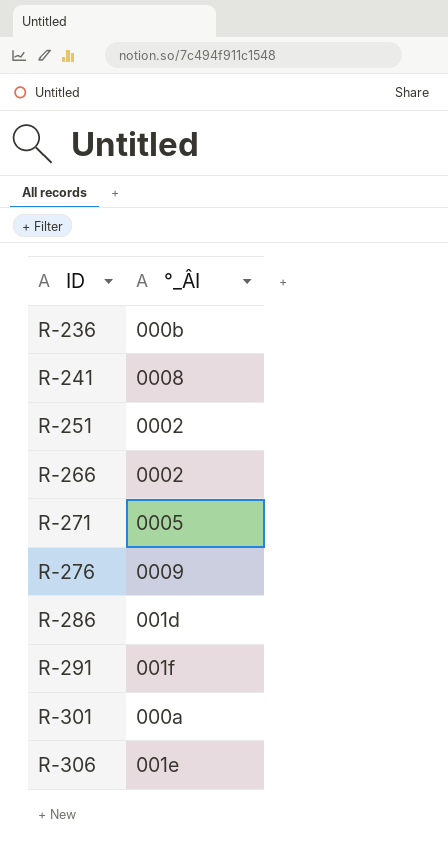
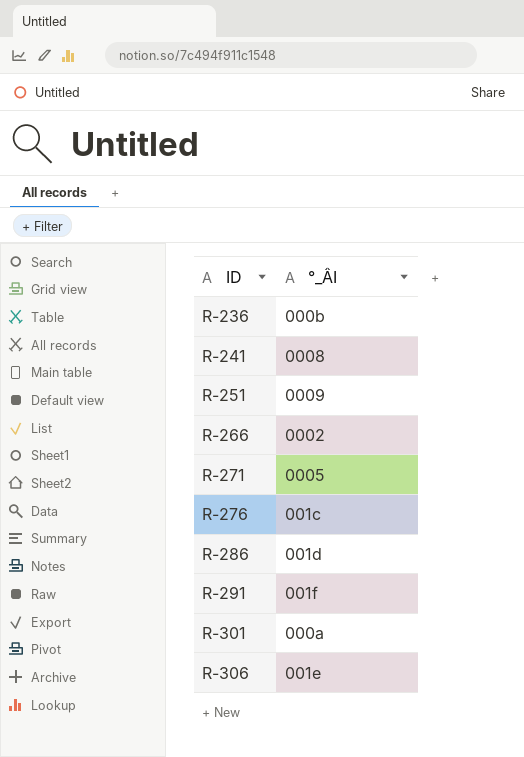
R-251 | °_ÂI: 0002 -> 0009
R-276 | °_ÂI: 0009 -> 001c

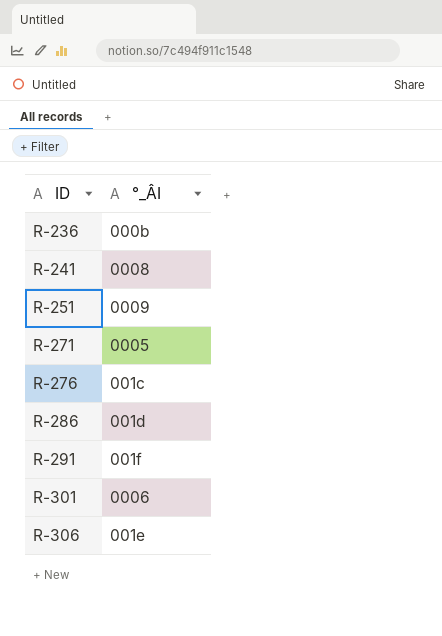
row R-266: 0002 -> none
R-301 | °_ÂI: 000a -> 0006

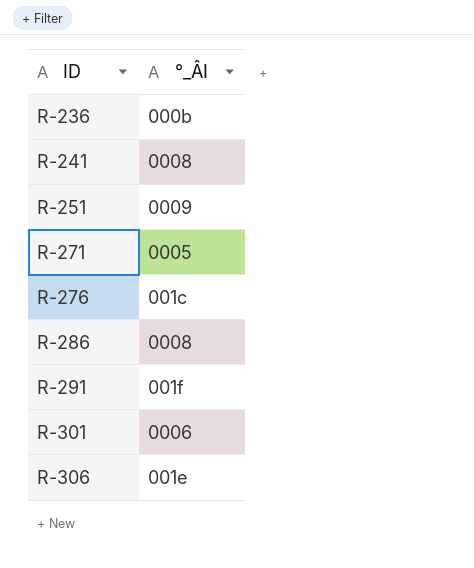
R-286 | °_ÂI: 001d -> 0008

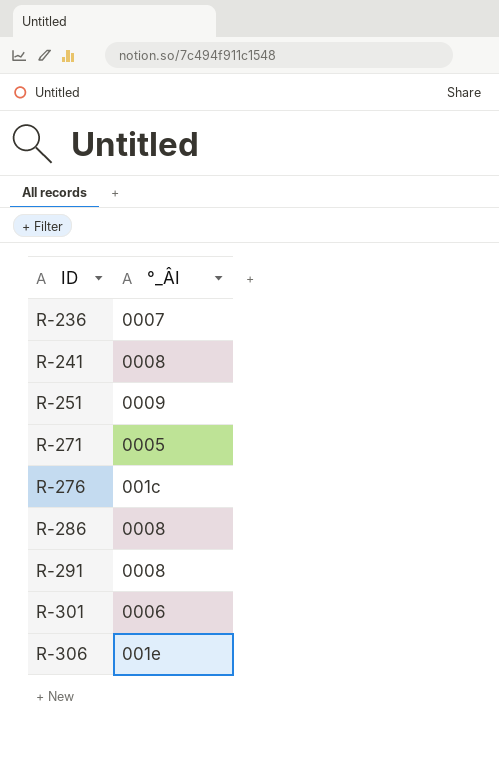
R-236 | °_ÂI: 000b -> 0007
R-291 | °_ÂI: 001f -> 0008

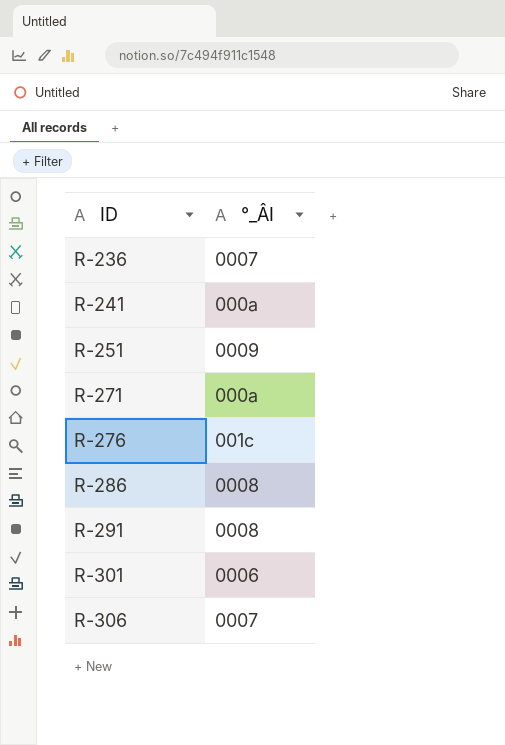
R-241 | °_ÂI: 0008 -> 000a
R-271 | °_ÂI: 0005 -> 000a
R-306 | °_ÂI: 001e -> 0007

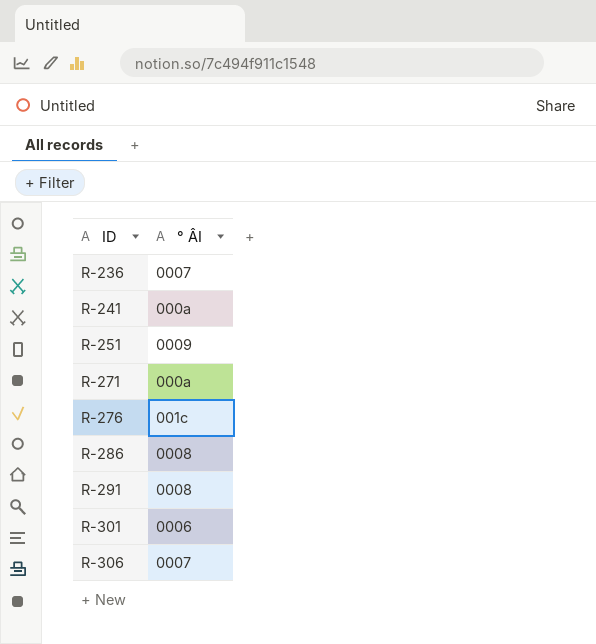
column name: °_ÂI -> ° ÂI

